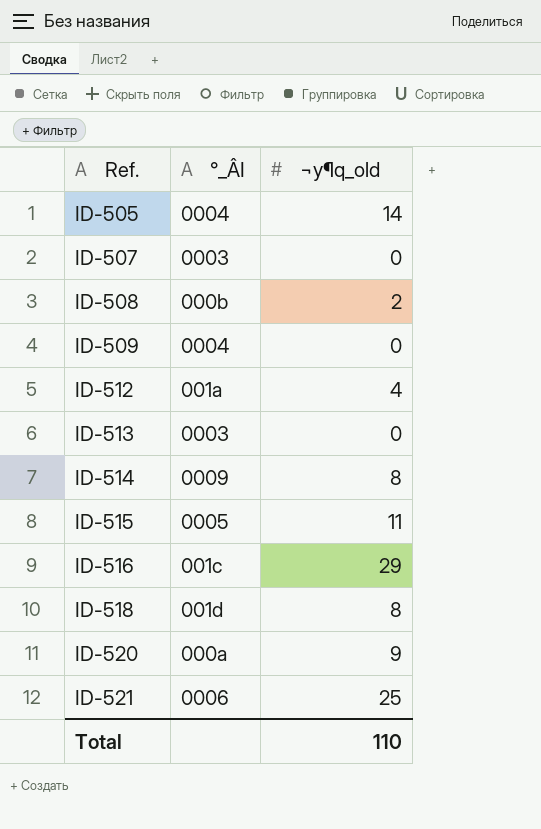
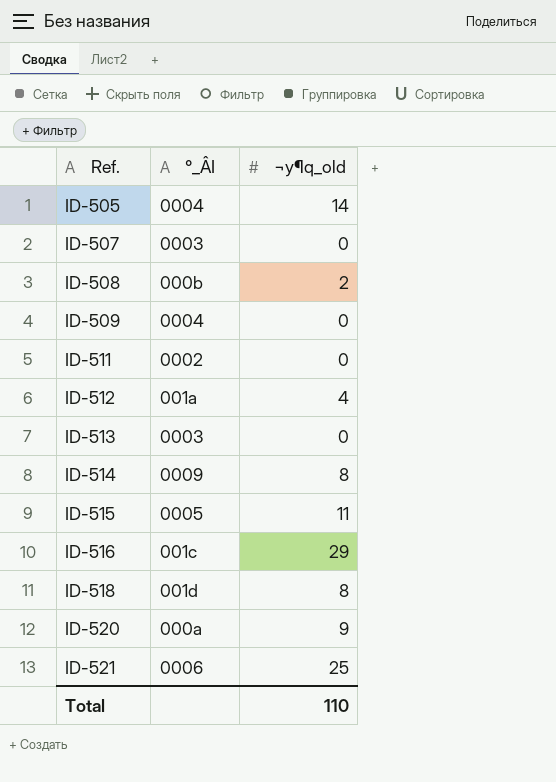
row ID-511: none -> 0002 | 0

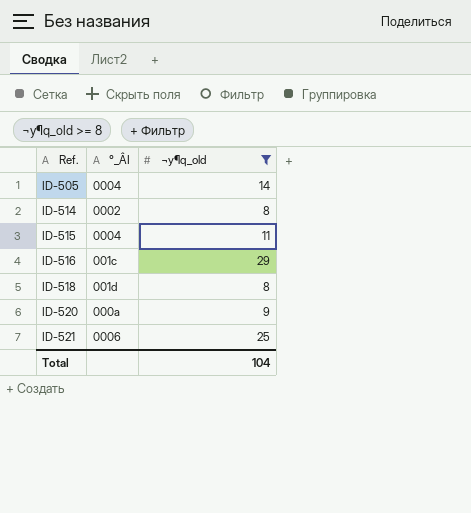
filter: none -> ¬y¶q_old >= 8
ID-514 | °_ÂI: 0009 -> 0002
ID-515 | °_ÂI: 0005 -> 0004
Total | ¬y¶q_old: 110 -> 104

